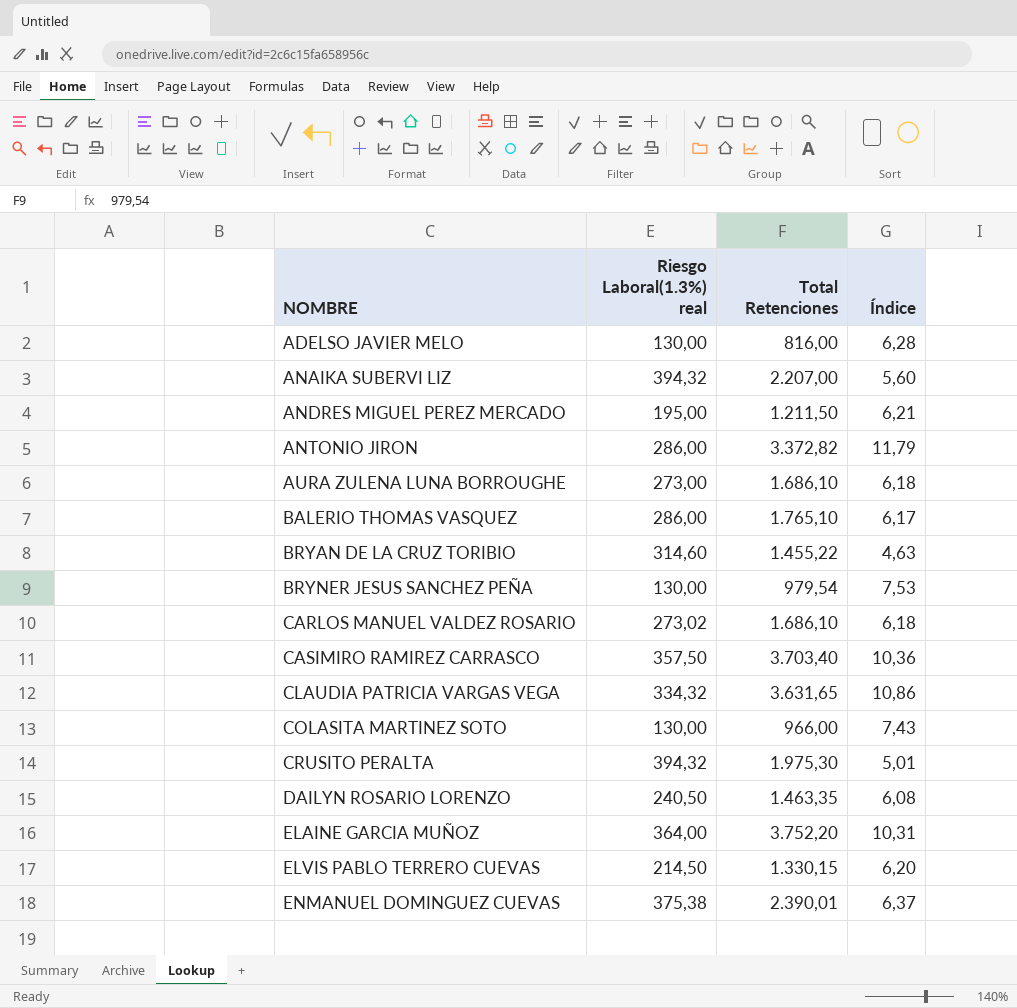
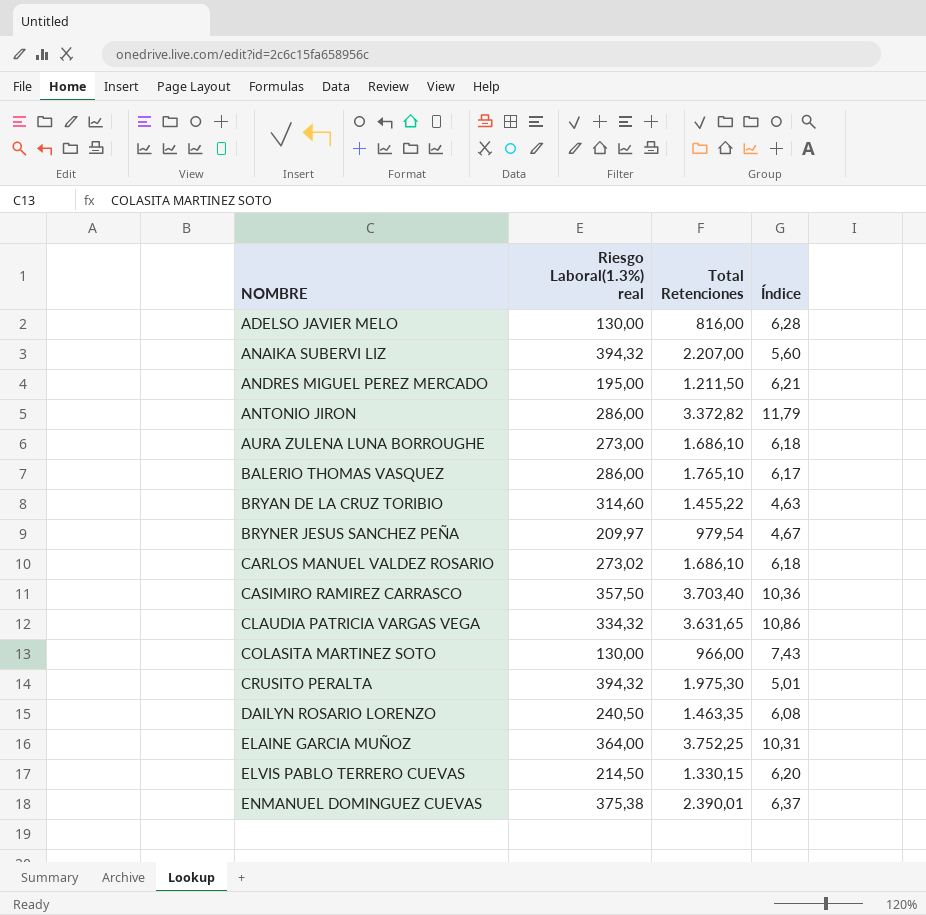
BRYNER JESUS SANCHEZ PEÑA | Riesgo Laboral(1.3%) real: 130,00 -> 209,97
BRYNER JESUS SANCHEZ PEÑA | Índice: 7,53 -> 4,67
ELAINE GARCIA MUÑOZ | Total Retenciones: 3.752,20 -> 3.752,25

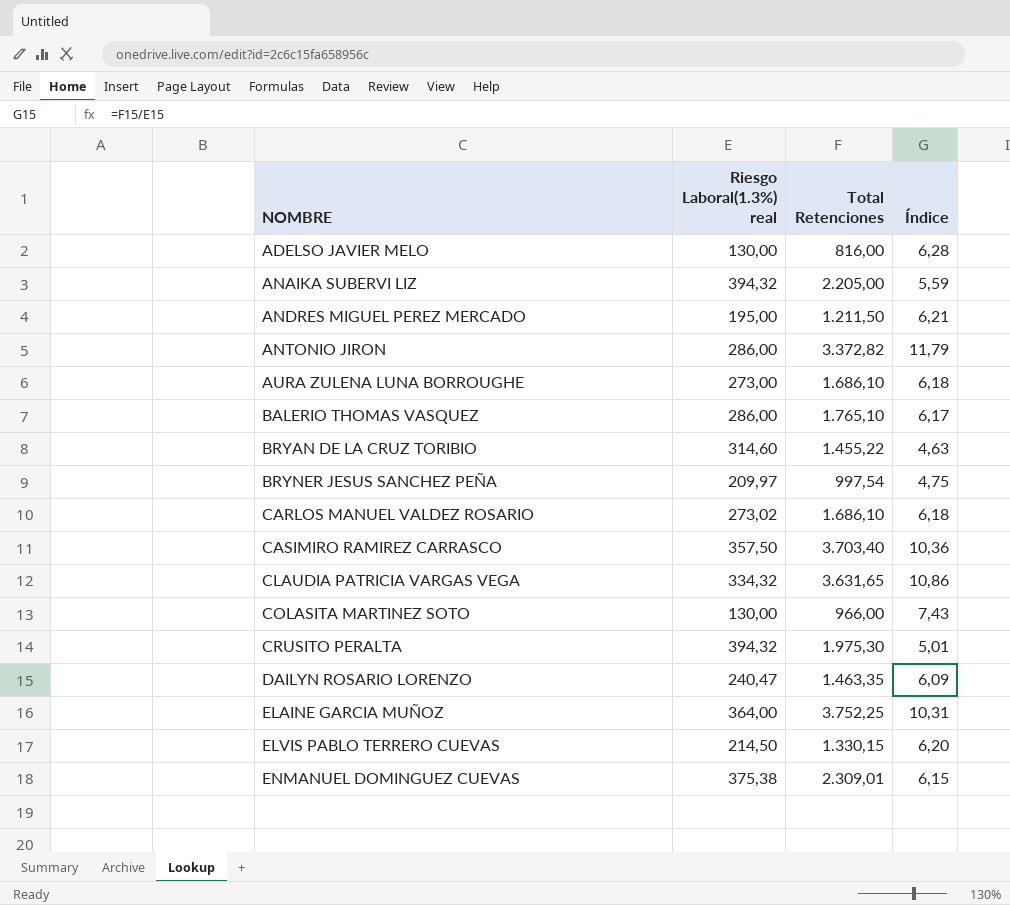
ANAIKA SUBERVI LIZ | Total Retenciones: 2.207,00 -> 2.205,00
ANAIKA SUBERVI LIZ | Índice: 5,60 -> 5,59
BRYNER JESUS SANCHEZ PEÑA | Total Retenciones: 979,54 -> 997,54
BRYNER JESUS SANCHEZ PEÑA | Índice: 4,67 -> 4,75
DAILYN ROSARIO LORENZO | Riesgo Laboral(1.3%) real: 240,50 -> 240,47
DAILYN ROSARIO LORENZO | Índice: 6,08 -> 6,09
ENMANUEL DOMINGUEZ CUEVAS | Total Retenciones: 2.390,01 -> 2.309,01
ENMANUEL DOMINGUEZ CUEVAS | Índice: 6,37 -> 6,15

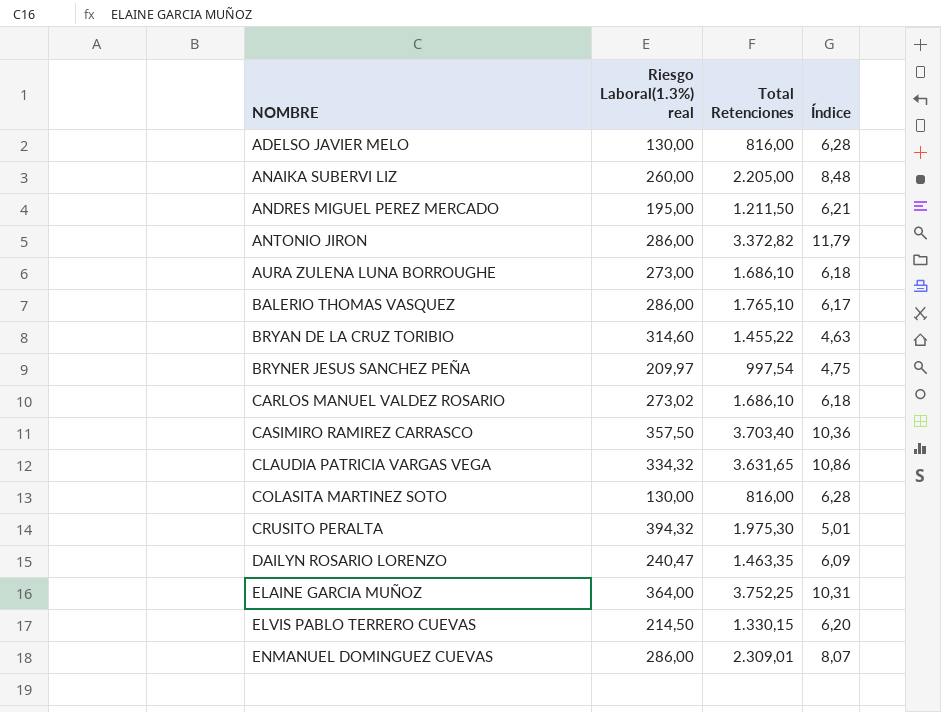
ANAIKA SUBERVI LIZ | Riesgo Laboral(1.3%) real: 394,32 -> 260,00
ANAIKA SUBERVI LIZ | Índice: 5,59 -> 8,48
COLASITA MARTINEZ SOTO | Total Retenciones: 966,00 -> 816,00
COLASITA MARTINEZ SOTO | Índice: 7,43 -> 6,28
ENMANUEL DOMINGUEZ CUEVAS | Riesgo Laboral(1.3%) real: 375,38 -> 286,00
ENMANUEL DOMINGUEZ CUEVAS | Índice: 6,15 -> 8,07

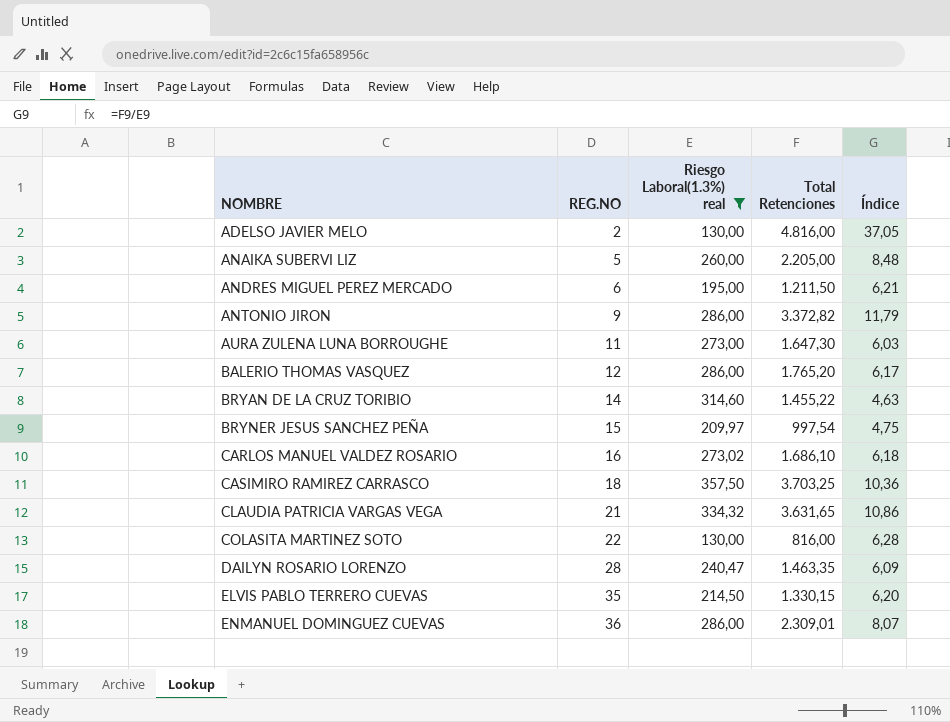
filter: none -> Riesgo Laboral(1.3%) real <= 357,50
column REG.NO | position: none -> 2
ADELSO JAVIER MELO | Total Retenciones: 816,00 -> 4.816,00
ADELSO JAVIER MELO | Índice: 6,28 -> 37,05
AURA ZULENA LUNA BORROUGHE | Total Retenciones: 1.686,10 -> 1.647,30
AURA ZULENA LUNA BORROUGHE | Índice: 6,18 -> 6,03
BALERIO THOMAS VASQUEZ | Total Retenciones: 1.765,10 -> 1.765,20
CASIMIRO RAMIREZ CARRASCO | Total Retenciones: 3.703,40 -> 3.703,25

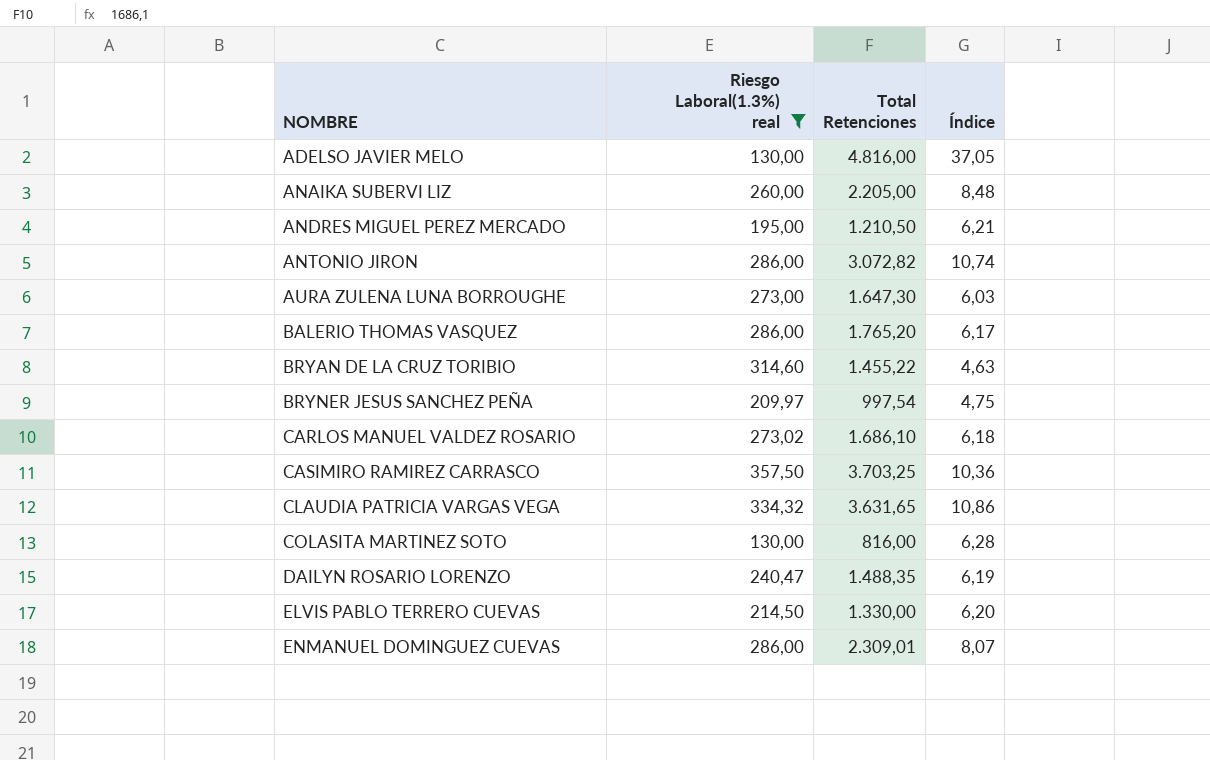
column REG.NO | position: 2 -> none
ANDRES MIGUEL PEREZ MERCADO | Total Retenciones: 1.211,50 -> 1.210,50
ANTONIO JIRON | Total Retenciones: 3.372,82 -> 3.072,82
ANTONIO JIRON | Índice: 11,79 -> 10,74
DAILYN ROSARIO LORENZO | Total Retenciones: 1.463,35 -> 1.488,35
DAILYN ROSARIO LORENZO | Índice: 6,09 -> 6,19
ELVIS PABLO TERRERO CUEVAS | Total Retenciones: 1.330,15 -> 1.330,00

